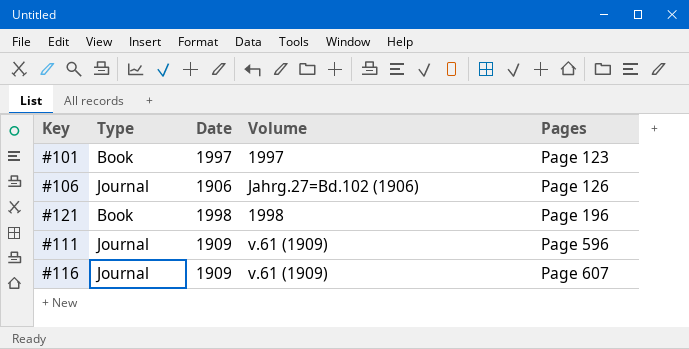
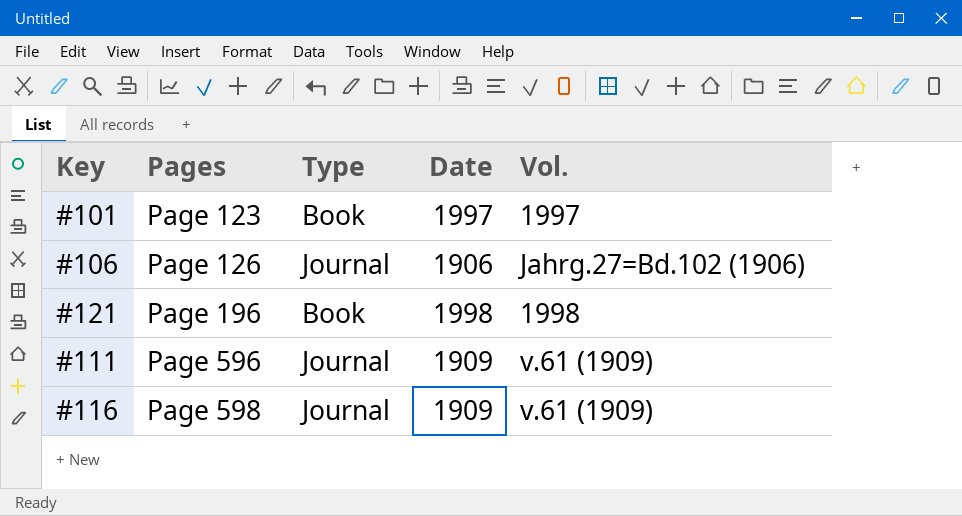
column Pages | position: 5 -> 2
column name: Volume -> Vol.
#116 | Pages: Page 607 -> Page 598

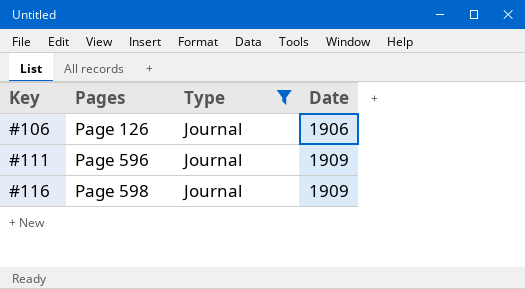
filter: none -> Type = Journal
column Vol. | position: 5 -> none

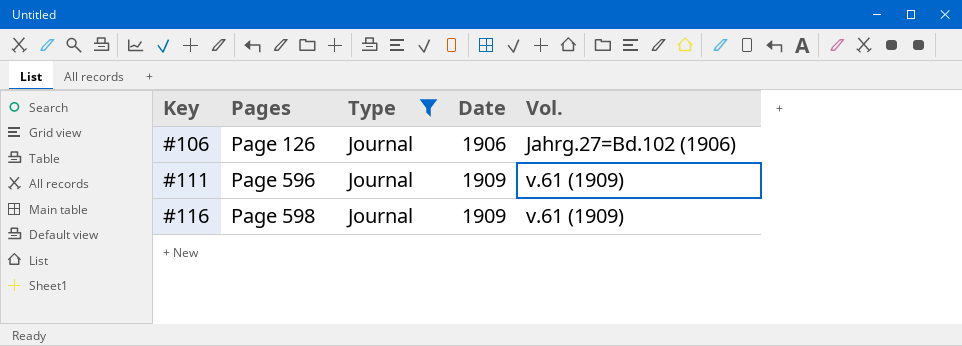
column Vol. | position: none -> 5

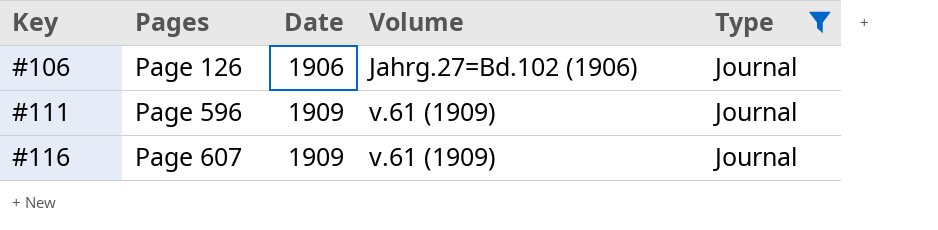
column name: Vol. -> Volume
column Type | position: 3 -> 5
#116 | Pages: Page 598 -> Page 607

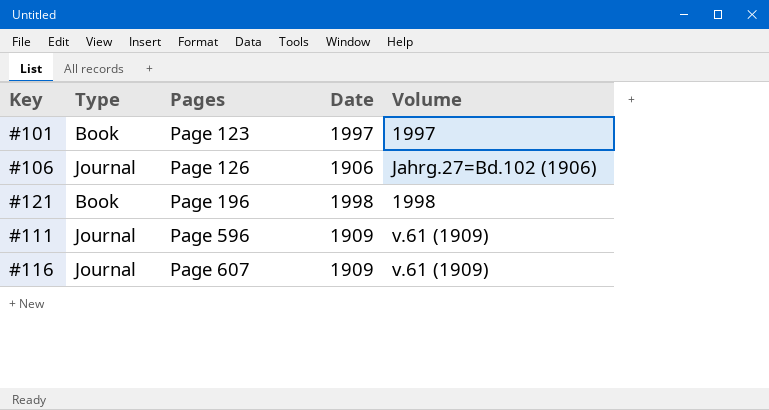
filter: Type = Journal -> none
column Type | position: 5 -> 2

